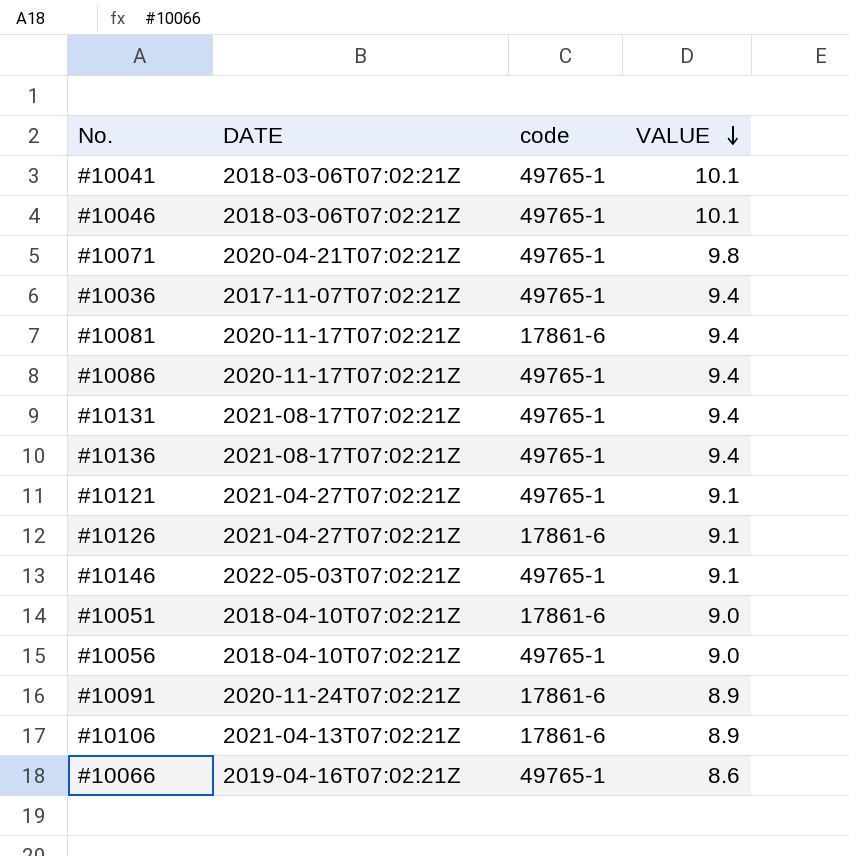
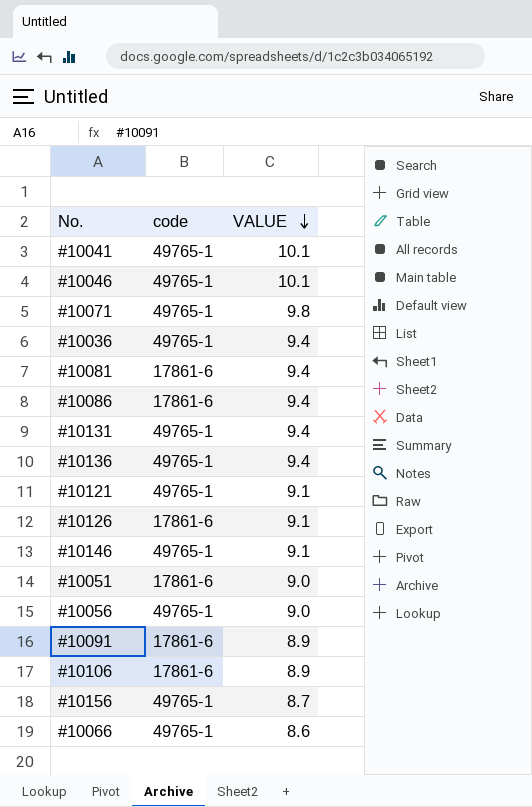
column DATE | position: 2 -> none
#10086 | code: 49765-1 -> 17861-6
row #10156: none -> 49765-1 | 8.7

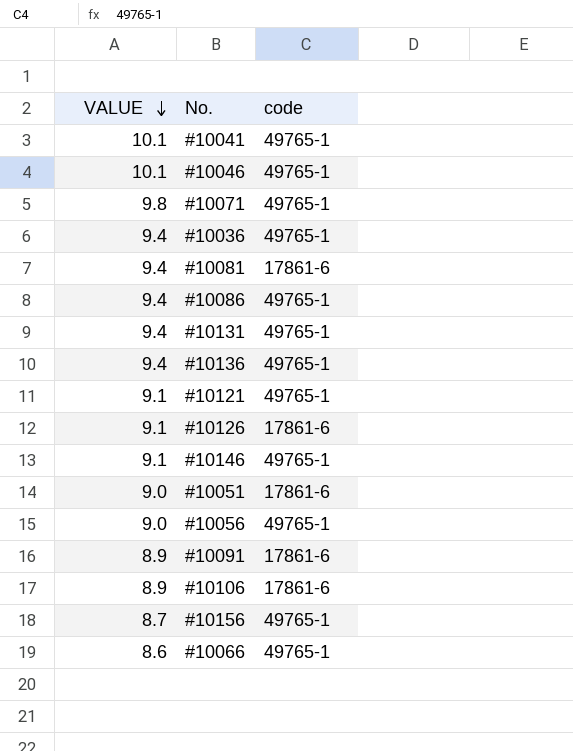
column VALUE | position: 3 -> 1
#10086 | code: 17861-6 -> 49765-1

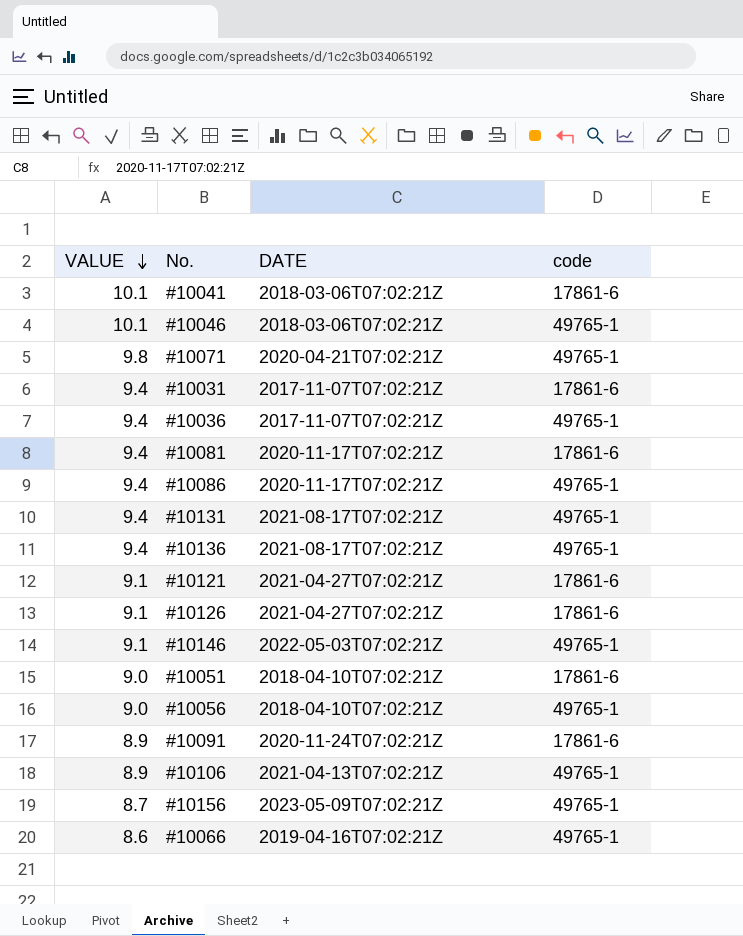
column DATE | position: none -> 3
#10041 | code: 49765-1 -> 17861-6
row #10031: none -> 9.4 | 2017-11-07T07:02:21Z | 17861-6
#10121 | code: 49765-1 -> 17861-6
#10106 | code: 17861-6 -> 49765-1

